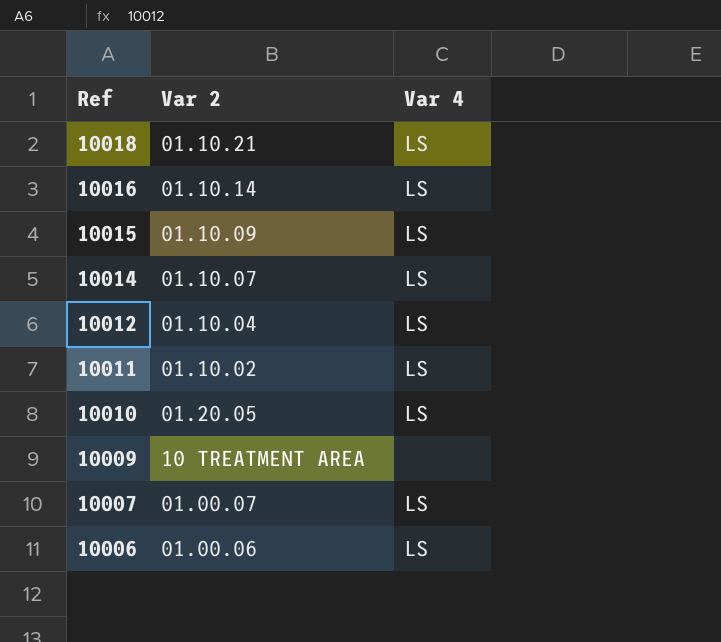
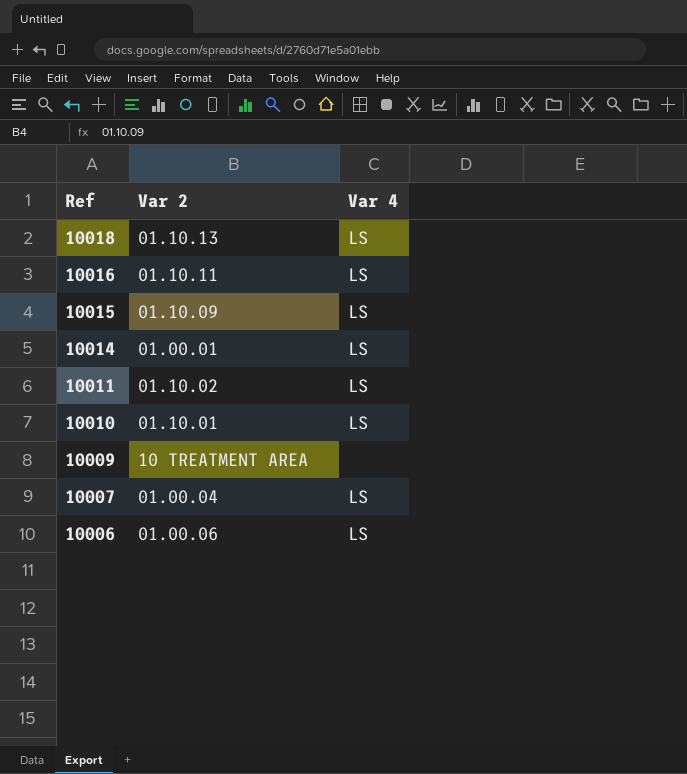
row 10012: 01.10.04 | LS -> none
10018 | Var 2: 01.10.21 -> 01.10.13
10016 | Var 2: 01.10.14 -> 01.10.11
10014 | Var 2: 01.10.07 -> 01.00.01
10010 | Var 2: 01.20.05 -> 01.10.01
10007 | Var 2: 01.00.07 -> 01.00.04

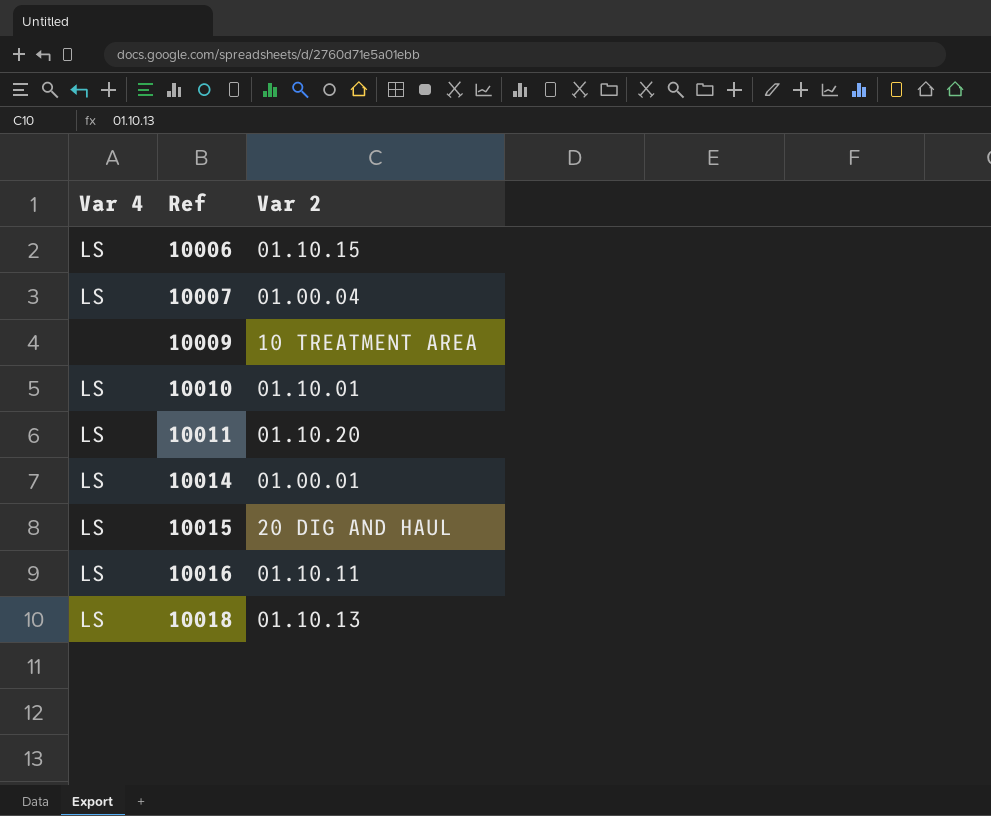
row order: Ref descending -> Ref ascending
column Var 4 | position: 3 -> 1
10006 | Var 2: 01.00.06 -> 01.10.15
10011 | Var 2: 01.10.02 -> 01.10.20
10015 | Var 2: 01.10.09 -> 20 DIG AND HAUL

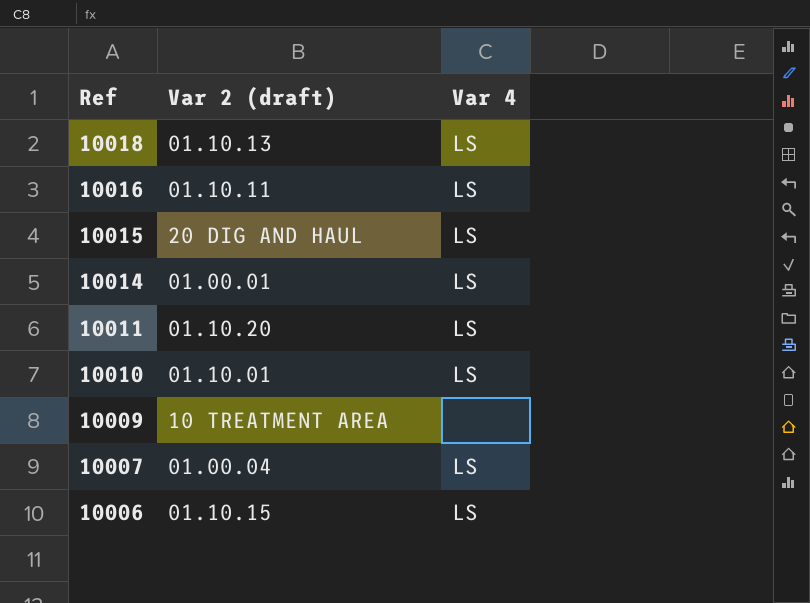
row order: Ref ascending -> Ref descending
column name: Var 2 -> Var 2 (draft)
column Var 4 | position: 1 -> 3

